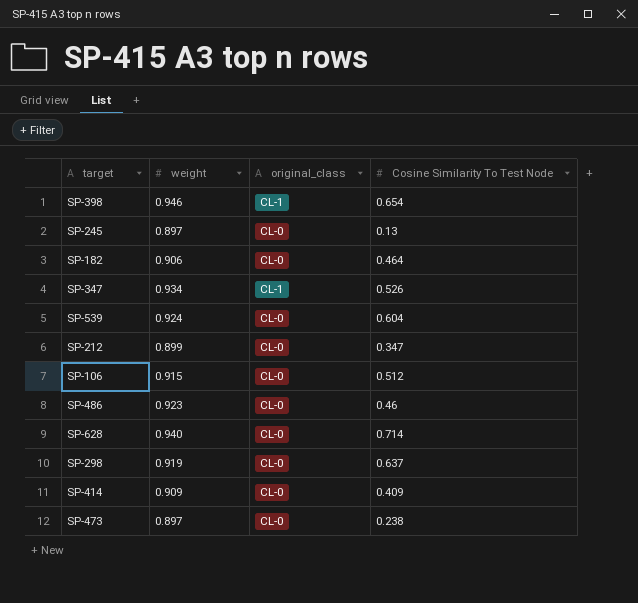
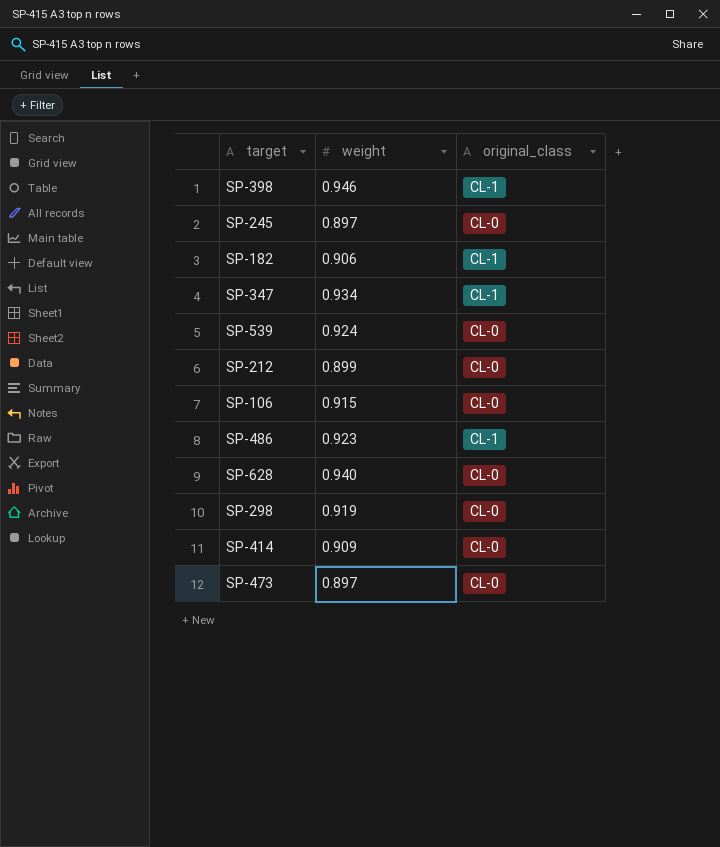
column Cosine Similarity To Test Node | position: 4 -> none
SP-182 | original_class: CL-0 -> CL-1
SP-486 | original_class: CL-0 -> CL-1

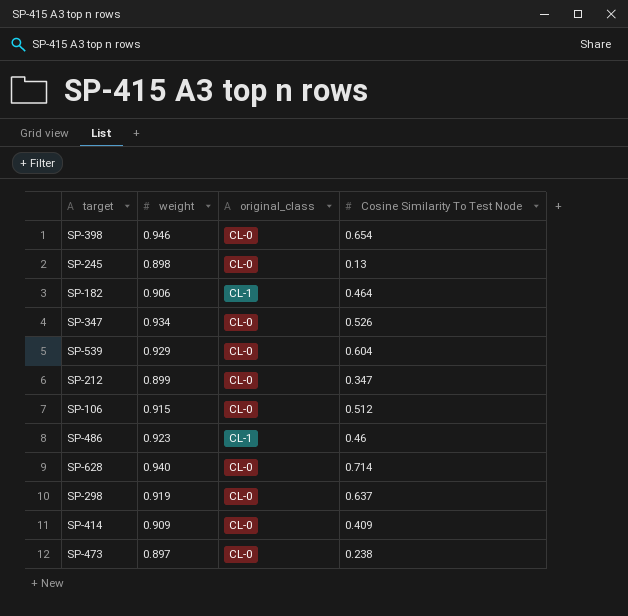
column Cosine Similarity To Test Node | position: none -> 4
SP-398 | original_class: CL-1 -> CL-0
SP-245 | weight: 0.897 -> 0.898
SP-347 | original_class: CL-1 -> CL-0
SP-539 | weight: 0.924 -> 0.929

